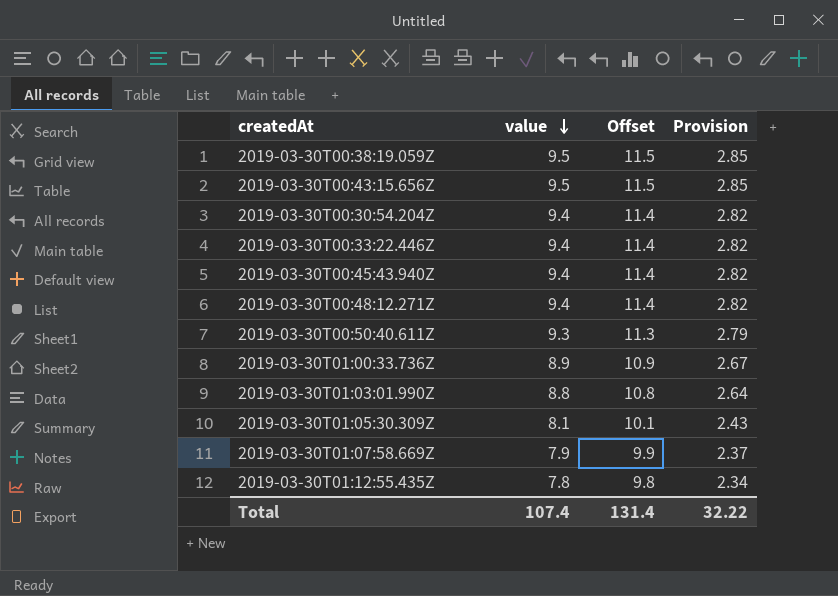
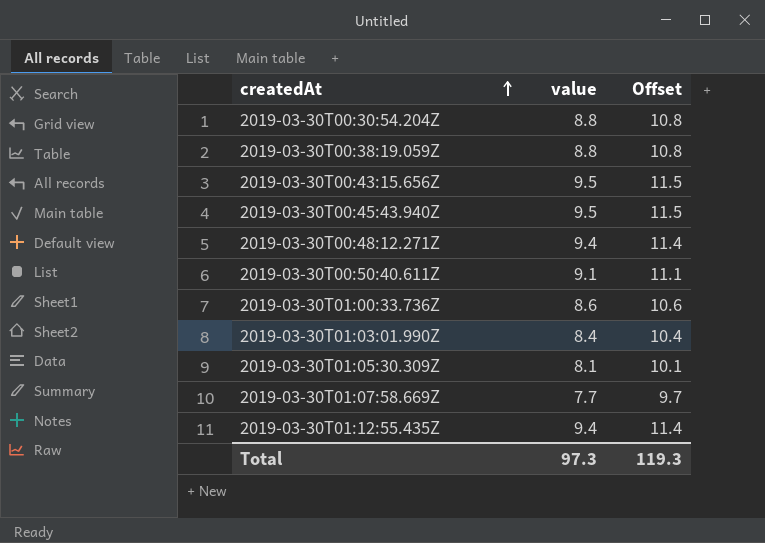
row order: value descending -> createdAt ascending
column Provision | formula: [value] * 0.3 -> none
row 2019-03-30T00:33:22.446Z: 9.4 | 11.4 | 2.82 -> none
2019-03-30T00:30:54.204Z | value: 9.4 -> 8.8
2019-03-30T00:30:54.204Z | Offset: 11.4 -> 10.8
2019-03-30T00:38:19.059Z | value: 9.5 -> 8.8
2019-03-30T00:38:19.059Z | Offset: 11.5 -> 10.8
2019-03-30T00:45:43.940Z | value: 9.4 -> 9.5
2019-03-30T00:45:43.940Z | Offset: 11.4 -> 11.5
2019-03-30T00:50:40.611Z | value: 9.3 -> 9.1
2019-03-30T00:50:40.611Z | Offset: 11.3 -> 11.1
2019-03-30T01:00:33.736Z | value: 8.9 -> 8.6
2019-03-30T01:00:33.736Z | Offset: 10.9 -> 10.6
2019-03-30T01:03:01.990Z | value: 8.8 -> 8.4
2019-03-30T01:03:01.990Z | Offset: 10.8 -> 10.4
2019-03-30T01:07:58.669Z | value: 7.9 -> 7.7
2019-03-30T01:07:58.669Z | Offset: 9.9 -> 9.7
2019-03-30T01:12:55.435Z | value: 7.8 -> 9.4
2019-03-30T01:12:55.435Z | Offset: 9.8 -> 11.4
Total | value: 107.4 -> 97.3
Total | Offset: 131.4 -> 119.3

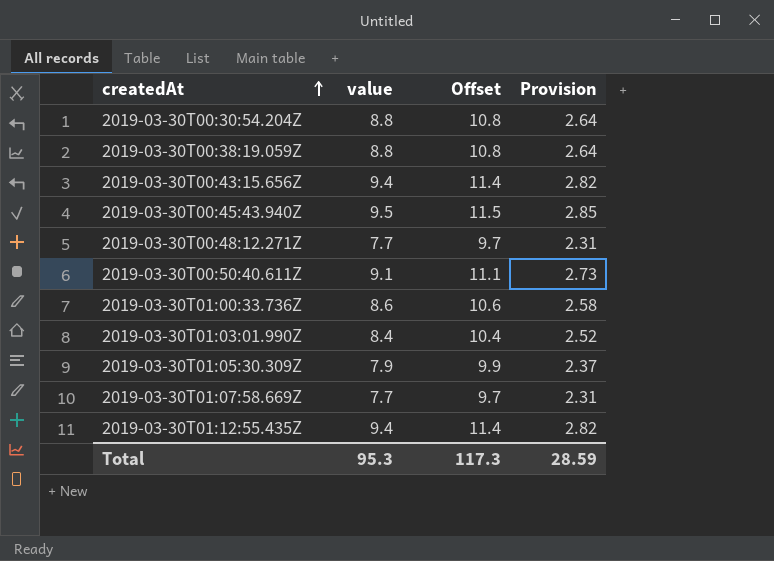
column Provision | formula: none -> [value] * 0.3
2019-03-30T00:43:15.656Z | value: 9.5 -> 9.4
2019-03-30T00:43:15.656Z | Offset: 11.5 -> 11.4
2019-03-30T00:48:12.271Z | value: 9.4 -> 7.7
2019-03-30T00:48:12.271Z | Offset: 11.4 -> 9.7
2019-03-30T01:05:30.309Z | value: 8.1 -> 7.9
2019-03-30T01:05:30.309Z | Offset: 10.1 -> 9.9
Total | value: 97.3 -> 95.3
Total | Offset: 119.3 -> 117.3

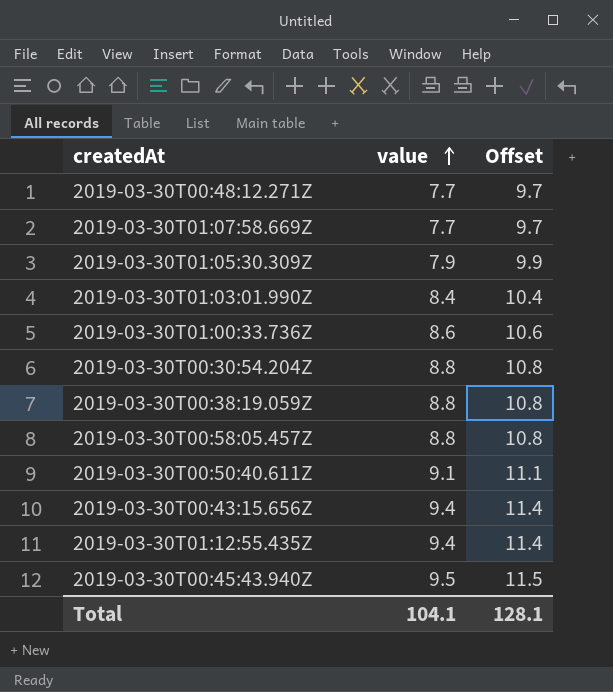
row order: createdAt ascending -> value ascending
column Provision | formula: [value] * 0.3 -> none
row 2019-03-30T00:58:05.457Z: none -> 8.8 | 10.8
Total | value: 95.3 -> 104.1
Total | Offset: 117.3 -> 128.1

